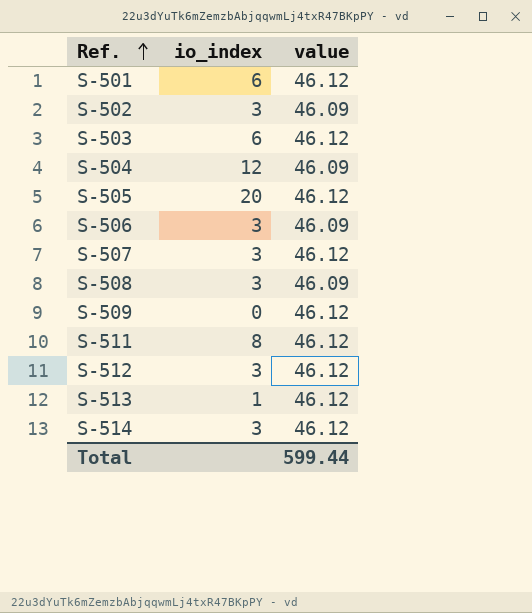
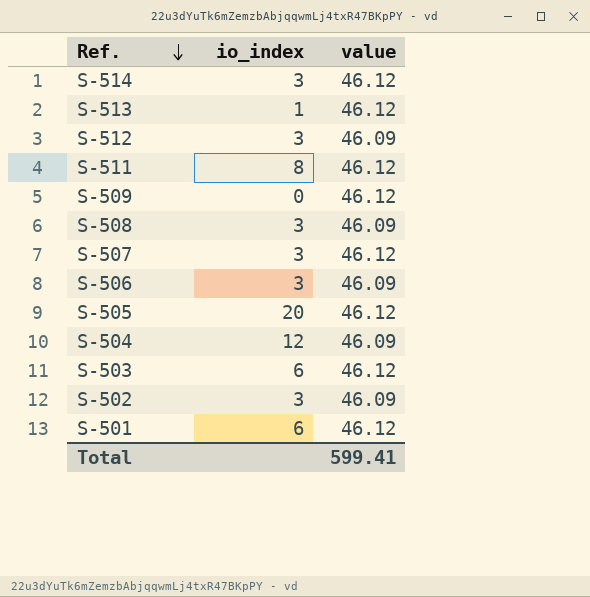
row order: Ref. ascending -> Ref. descending
S-512 | value: 46.12 -> 46.09
Total | value: 599.44 -> 599.41

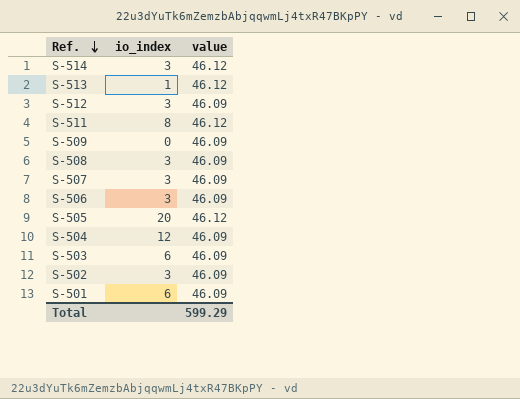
S-509 | value: 46.12 -> 46.09
S-507 | value: 46.12 -> 46.09
S-503 | value: 46.12 -> 46.09
S-501 | value: 46.12 -> 46.09
Total | value: 599.41 -> 599.29

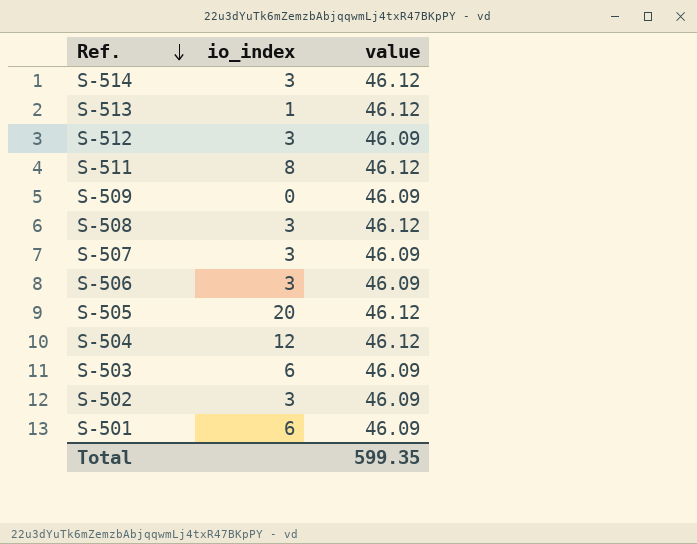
S-508 | value: 46.09 -> 46.12
S-504 | value: 46.09 -> 46.12
Total | value: 599.29 -> 599.35

